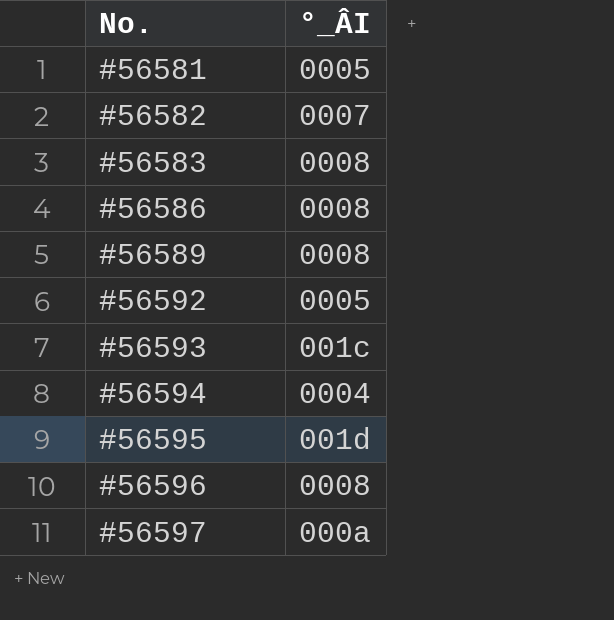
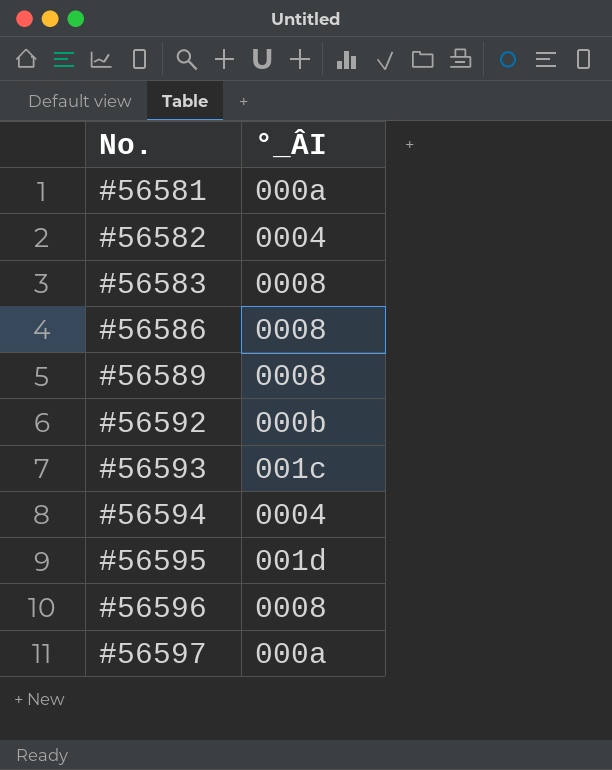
#56581 | °_ÂI: 0005 -> 000a
#56582 | °_ÂI: 0007 -> 0004
#56592 | °_ÂI: 0005 -> 000b

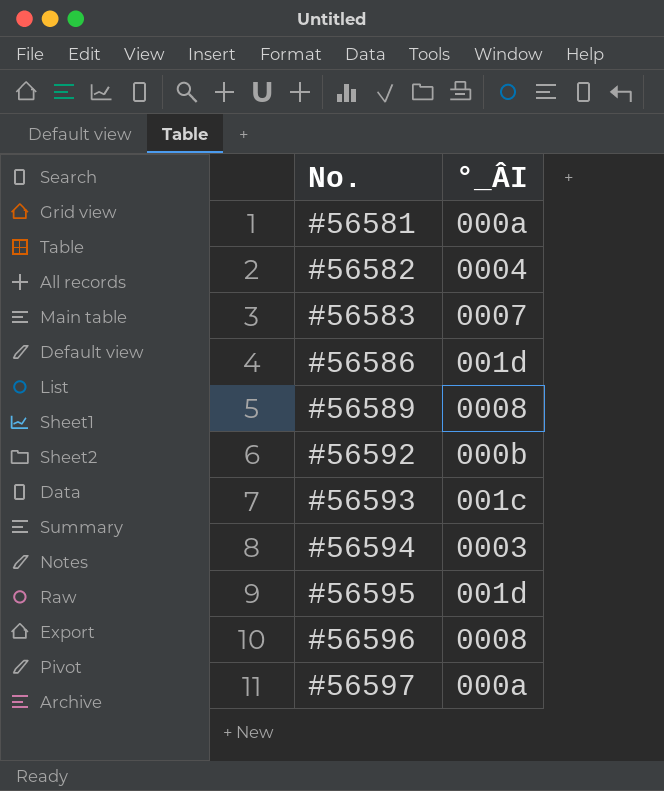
#56583 | °_ÂI: 0008 -> 0007
#56586 | °_ÂI: 0008 -> 001d
#56594 | °_ÂI: 0004 -> 0003

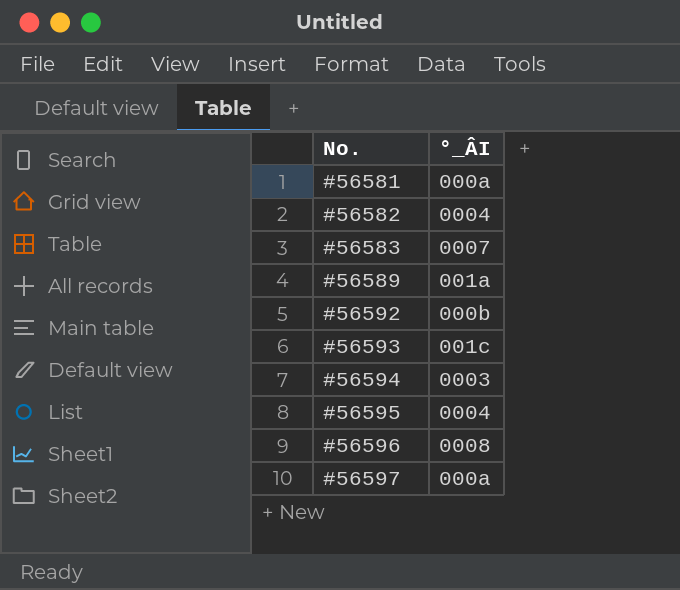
row #56586: 001d -> none
#56589 | °_ÂI: 0008 -> 001a
#56595 | °_ÂI: 001d -> 0004

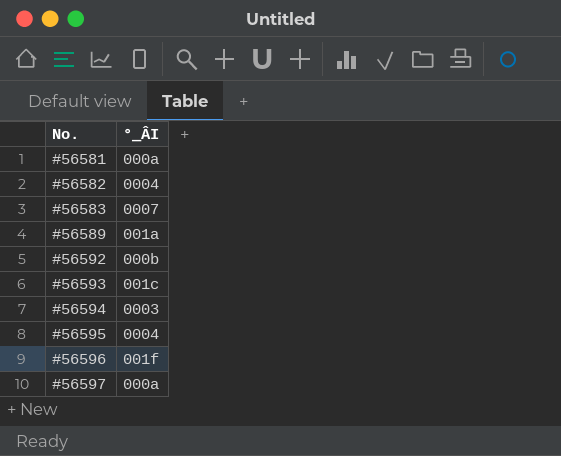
#56596 | °_ÂI: 0008 -> 001f

